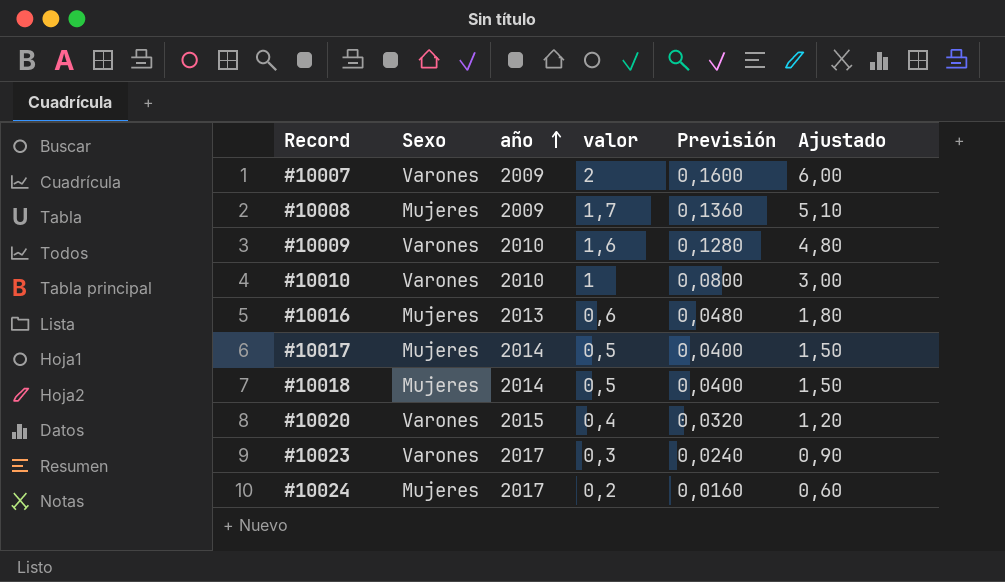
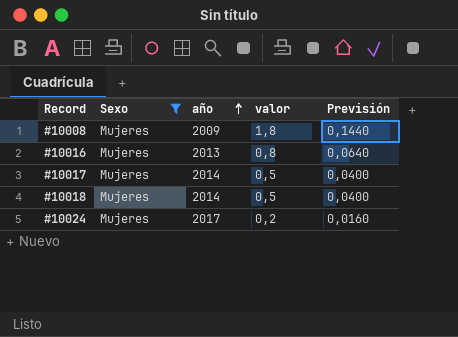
filter: none -> Sexo = Mujeres
column Ajustado | formula: [valor] * 3 -> none
#10008 | valor: 1,7 -> 1,8
#10008 | Previsión: 0,1360 -> 0,1440
#10016 | valor: 0,6 -> 0,8
#10016 | Previsión: 0,0480 -> 0,0640

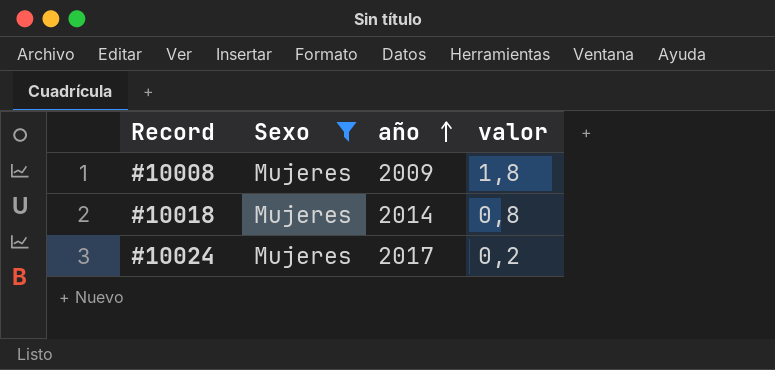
column Previsión | formula: [valor] * 0,08 -> none
row #10016: Mujeres | 2013 | 0,8 | 0,0640 -> none
row #10017: Mujeres | 2014 | 0,5 | 0,0400 -> none
#10018 | valor: 0,5 -> 0,8

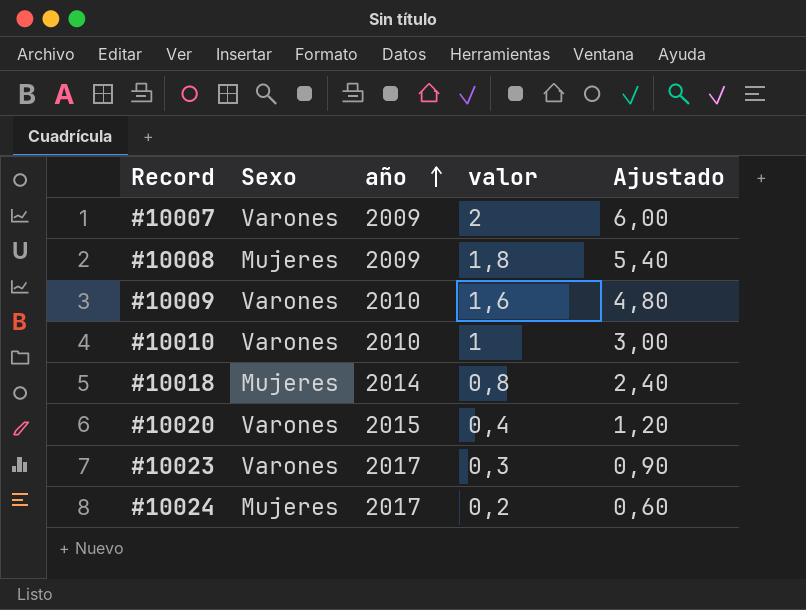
filter: Sexo = Mujeres -> none
column Ajustado | formula: none -> [valor] * 3

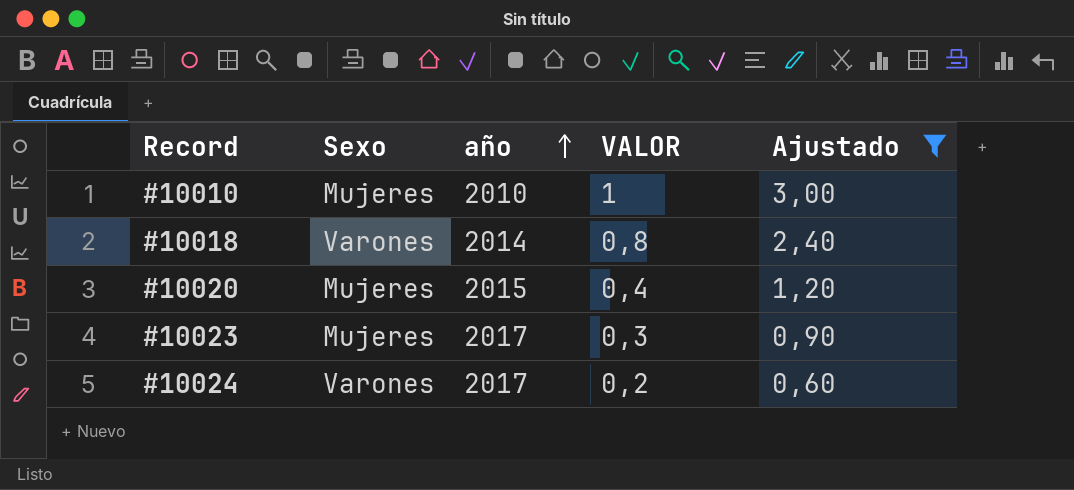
filter: none -> Ajustado <= 3,00
column name: valor -> VALOR
#10010 | Sexo: Varones -> Mujeres
#10018 | Sexo: Mujeres -> Varones
#10020 | Sexo: Varones -> Mujeres
#10023 | Sexo: Varones -> Mujeres
#10024 | Sexo: Mujeres -> Varones

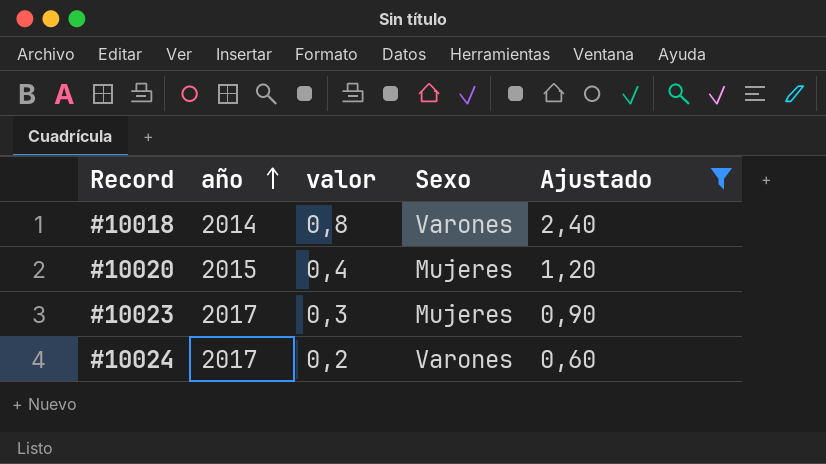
column name: VALOR -> valor
column Sexo | position: 2 -> 4
row #10010: Mujeres | 2010 | 1 | 3,00 -> none

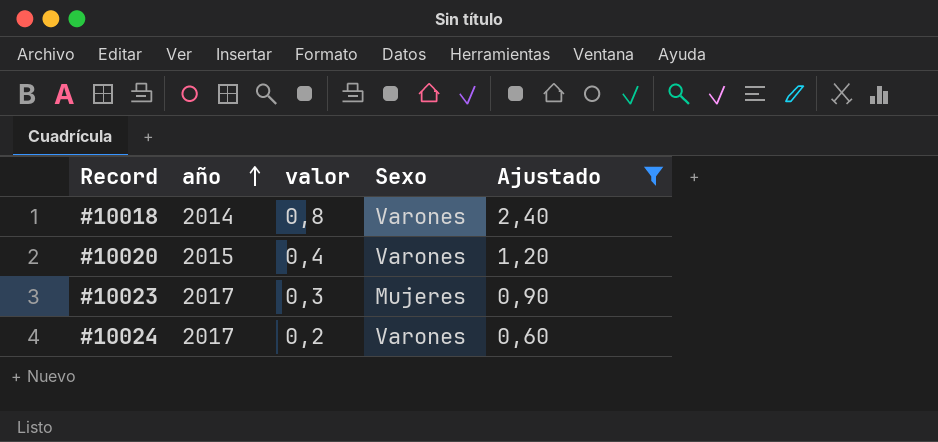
#10020 | Sexo: Mujeres -> Varones

